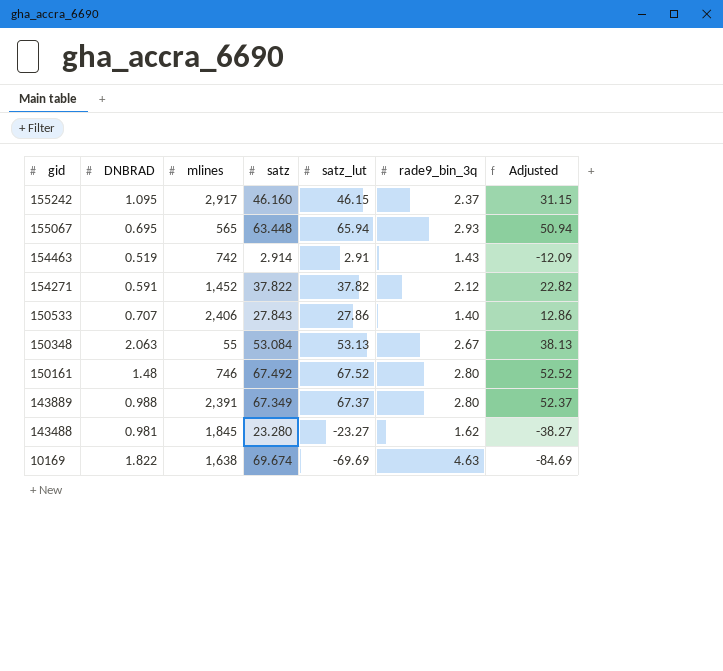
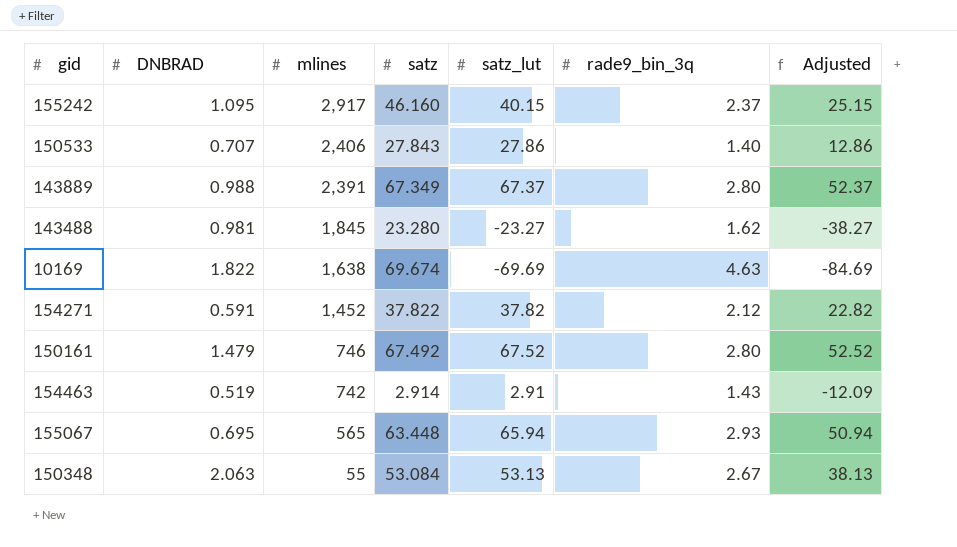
row order: gid descending -> mlines descending
155242 | satz_lut: 46.15 -> 40.15
155242 | Adjusted: 31.15 -> 25.15
150161 | DNBRAD: 1.48 -> 1.479

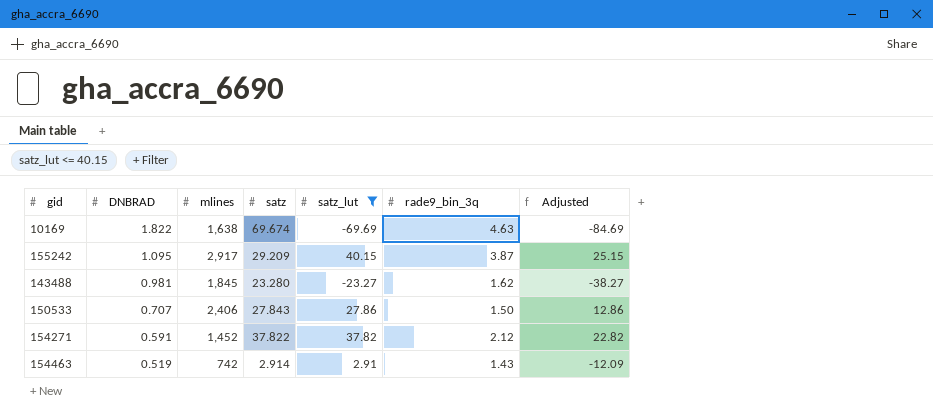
filter: none -> satz_lut <= 40.15
row order: mlines descending -> DNBRAD descending
155242 | satz: 46.160 -> 29.209
155242 | rade9_bin_3q: 2.37 -> 3.87
150533 | rade9_bin_3q: 1.40 -> 1.50

